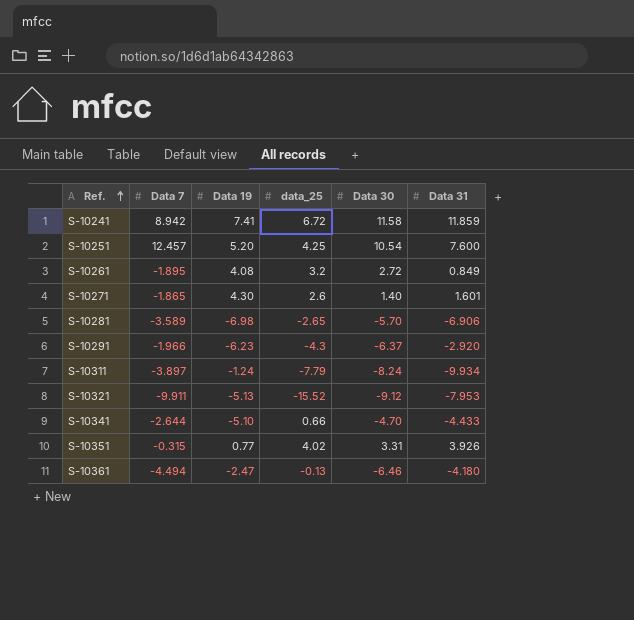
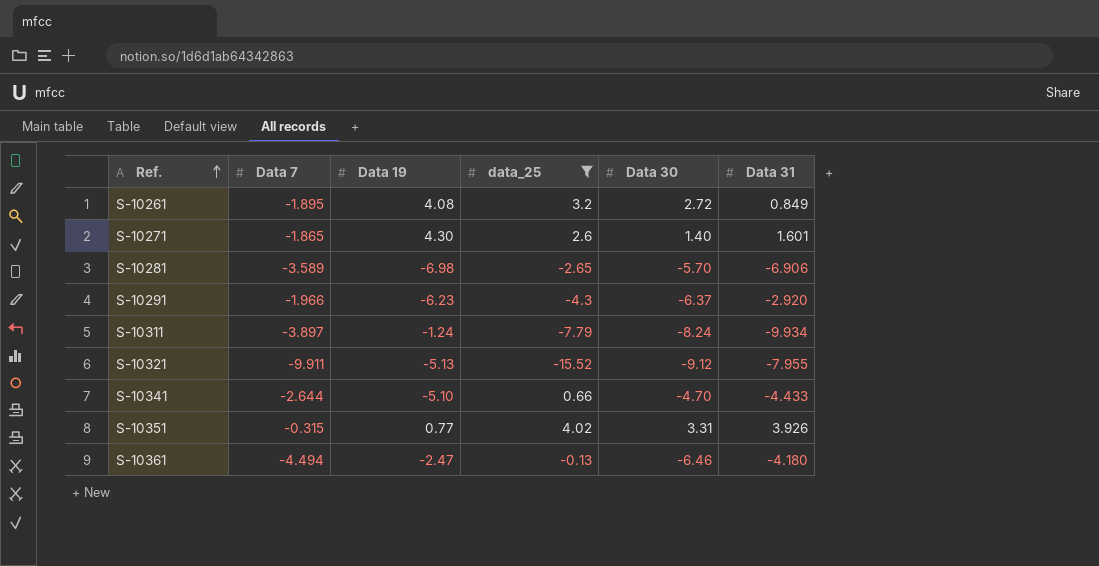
filter: none -> data_25 <= 4.02
S-10321 | Data 31: -7.953 -> -7.955

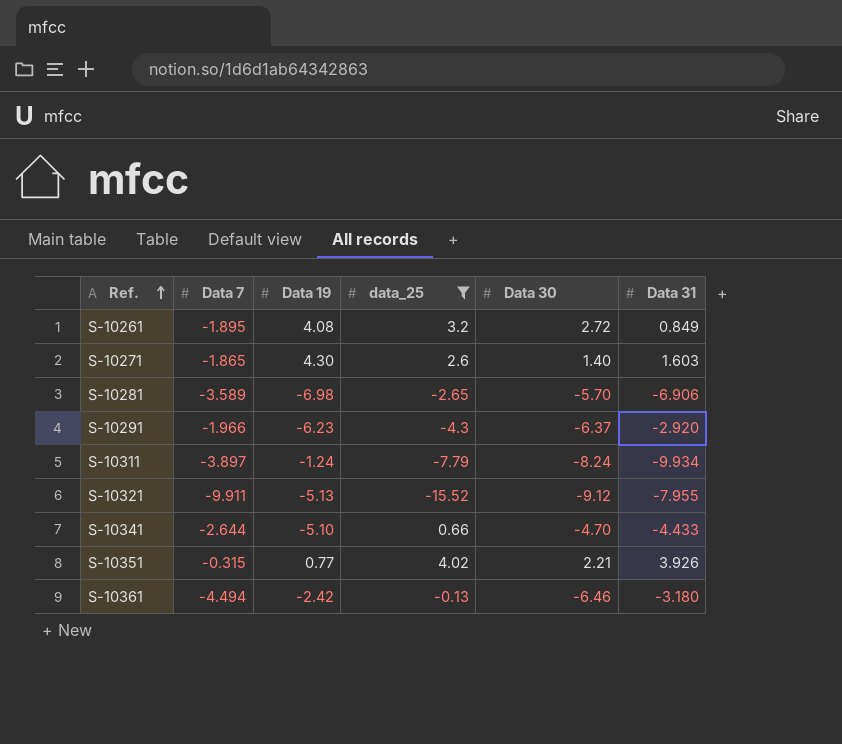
S-10271 | Data 31: 1.601 -> 1.603
S-10351 | Data 30: 3.31 -> 2.21
S-10361 | Data 19: -2.47 -> -2.42
S-10361 | Data 31: -4.180 -> -3.180

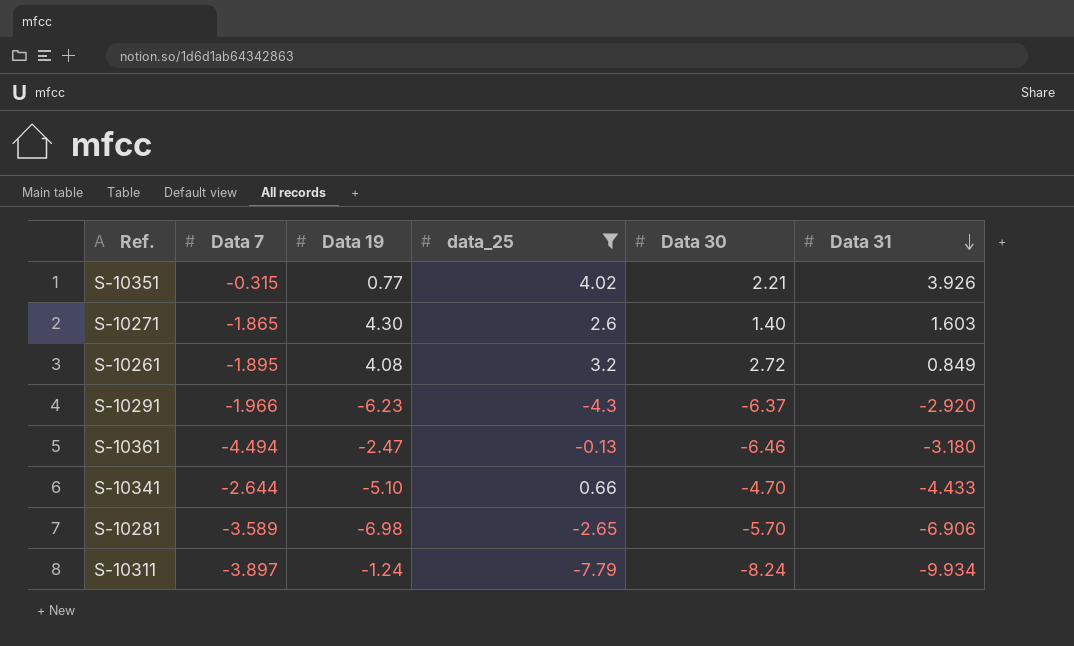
row order: Ref. ascending -> Data 31 descending
row S-10321: -9.911 | -5.13 | -15.52 | -9.12 | -7.955 -> none
S-10361 | Data 19: -2.42 -> -2.47

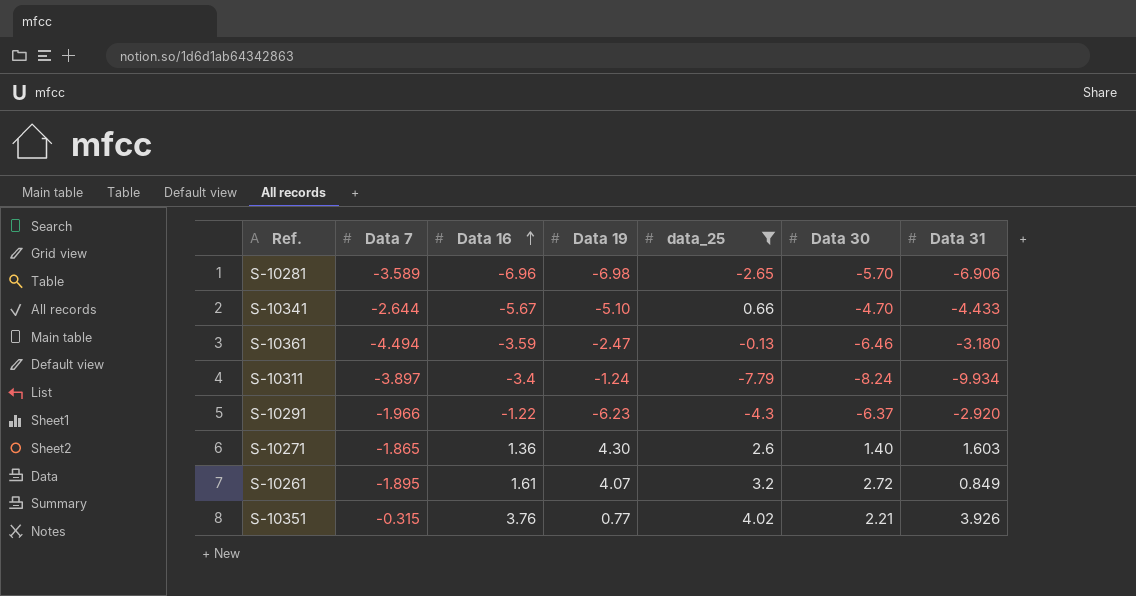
row order: Data 31 descending -> Data 16 ascending
column Data 16 | position: none -> 3
S-10261 | Data 19: 4.08 -> 4.07

